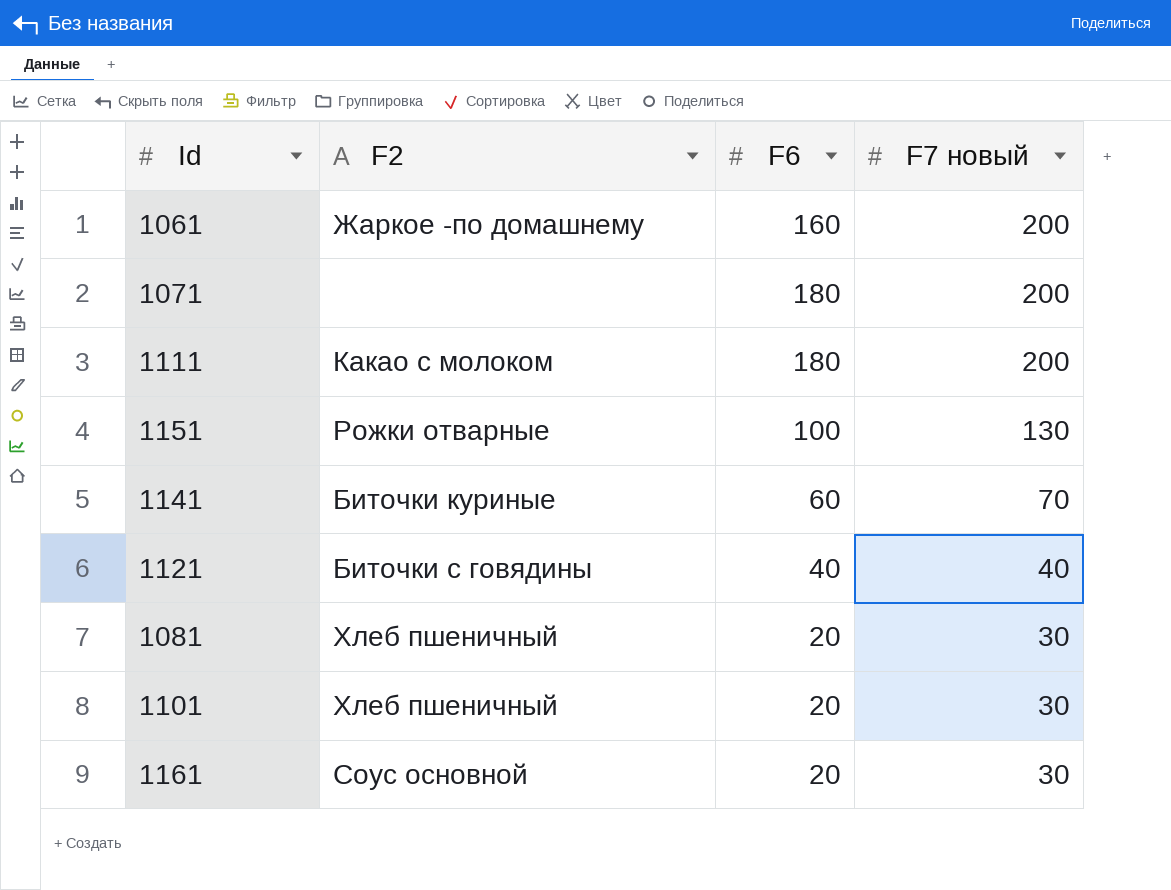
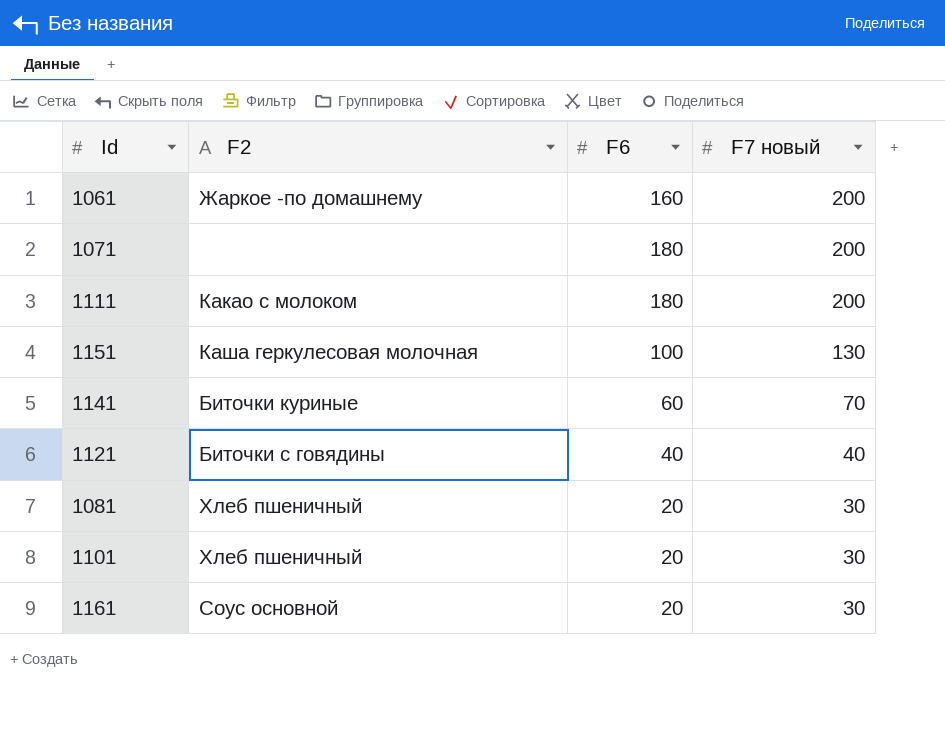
1151 | F2: Рожки отварные -> Каша геркулесовая молочная

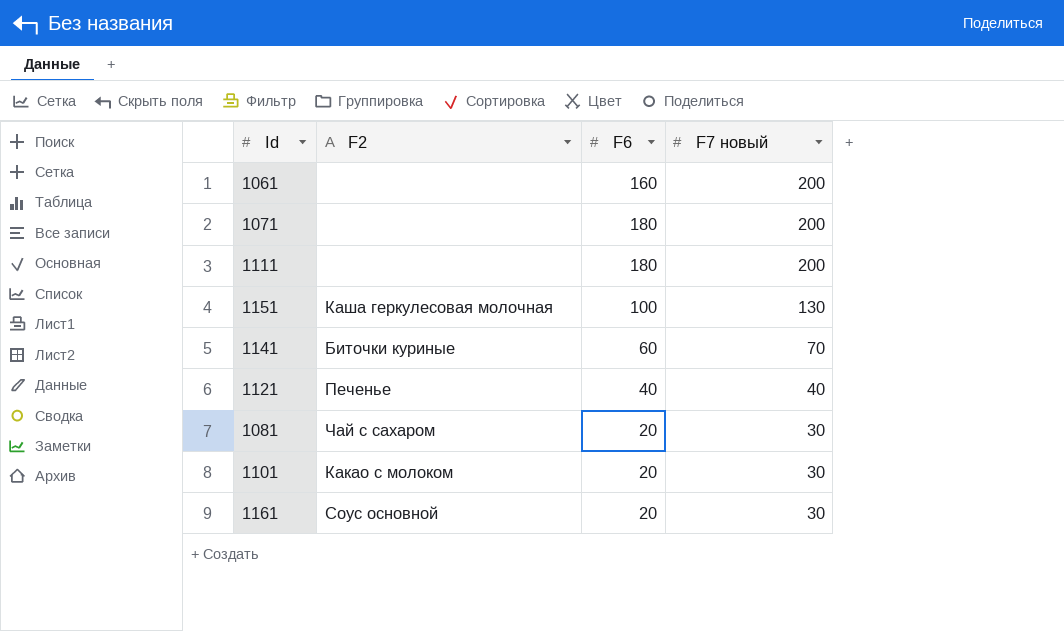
1061 | F2: Жаркое -по домашнему -> none
1111 | F2: Какао с молоком -> none
1121 | F2: Биточки с говядины -> Печенье
1081 | F2: Хлеб пшеничный -> Чай с сахаром
1101 | F2: Хлеб пшеничный -> Какао с молоком

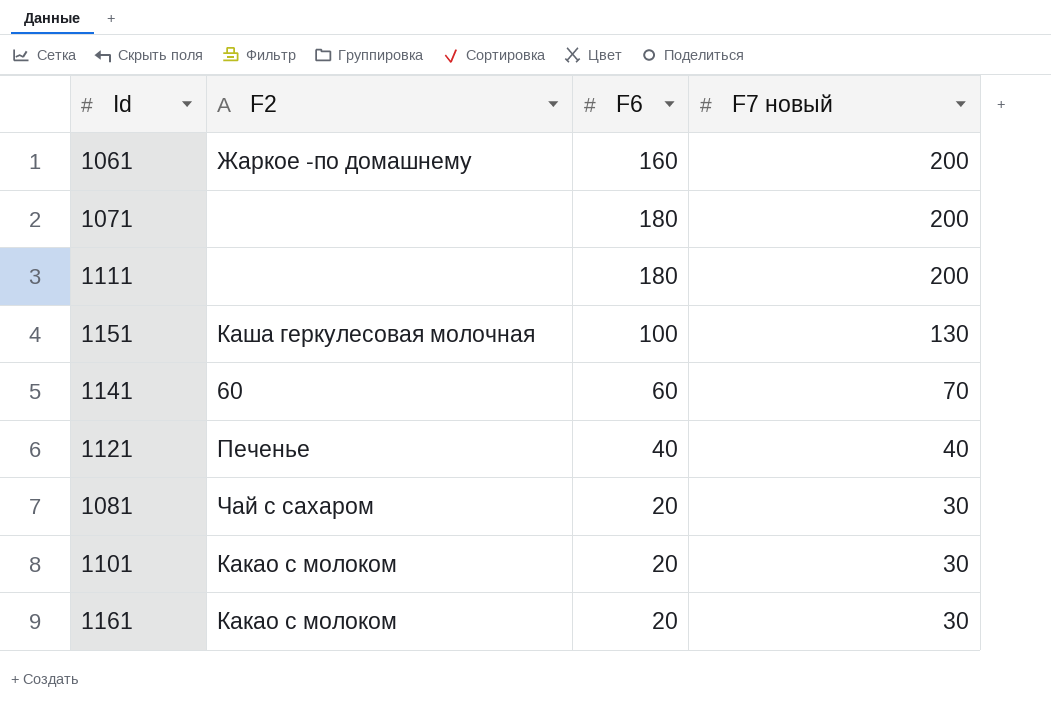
1061 | F2: none -> Жаркое -по домашнему
1141 | F2: Биточки куриные -> 60
1161 | F2: Соус основной -> Какао с молоком

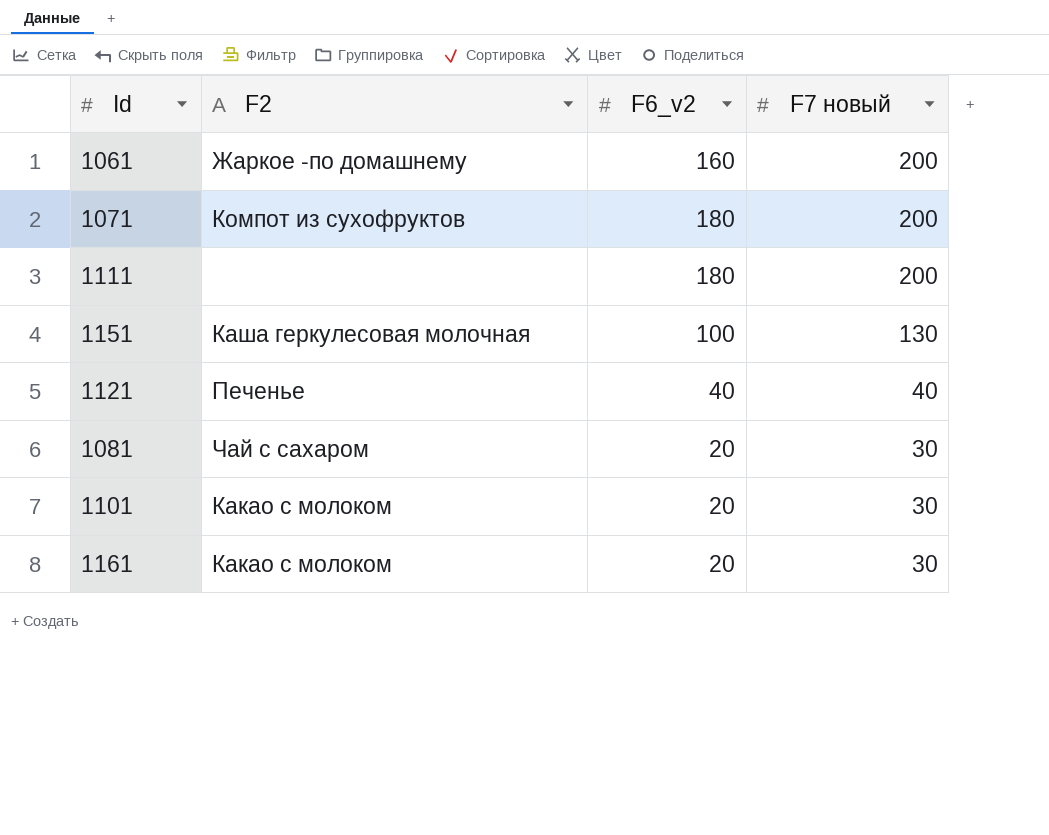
column name: F6 -> F6_v2
row 1141: 60 | 60 | 70 -> none
1071 | F2: none -> Компот из сухофруктов

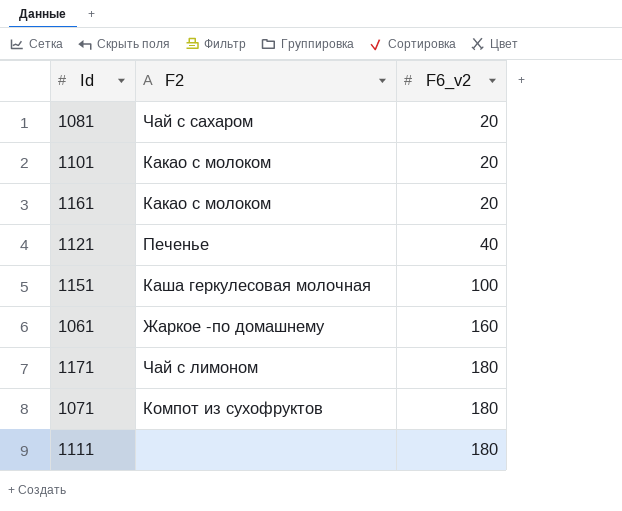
row order: F7 новый descending -> F6_v2 ascending
column F7 новый | position: 4 -> none
row 1171: none -> Чай с лимоном | 180

